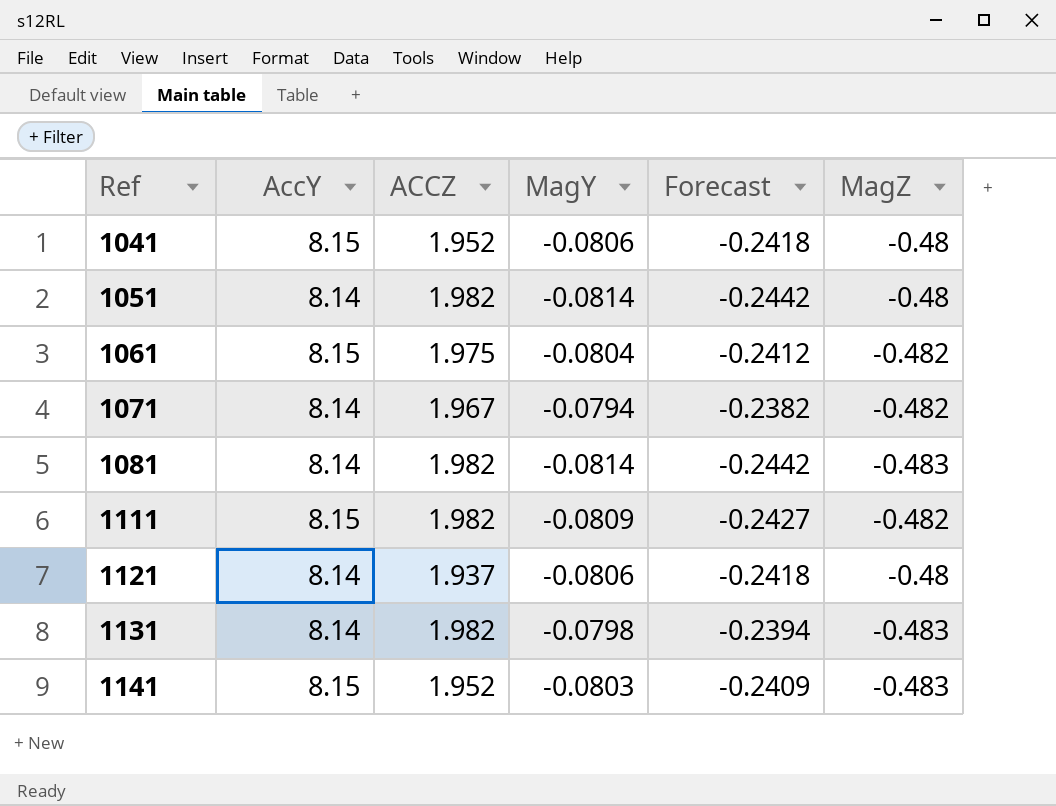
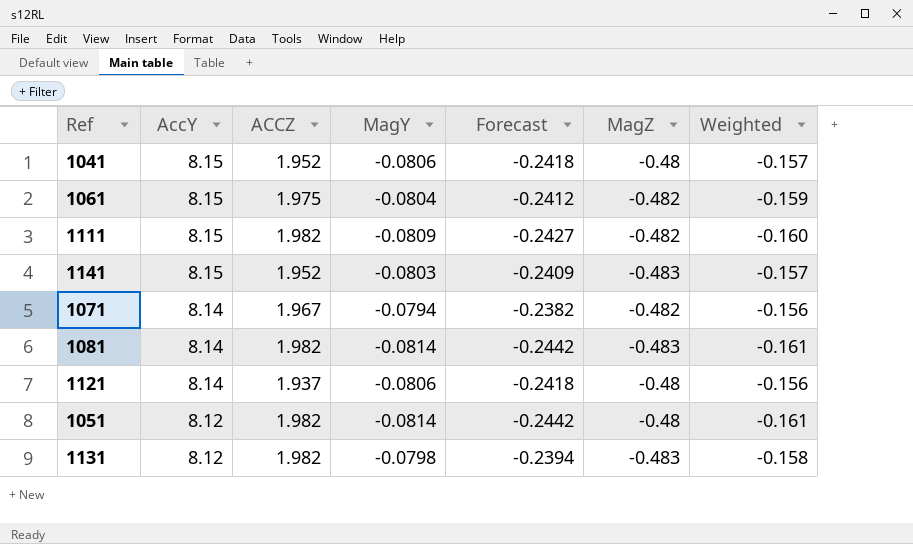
row order: Ref ascending -> AccY descending
column Weighted | formula: none -> [ACCZ] * [MagY]
1051 | AccY: 8.14 -> 8.12
1131 | AccY: 8.14 -> 8.12

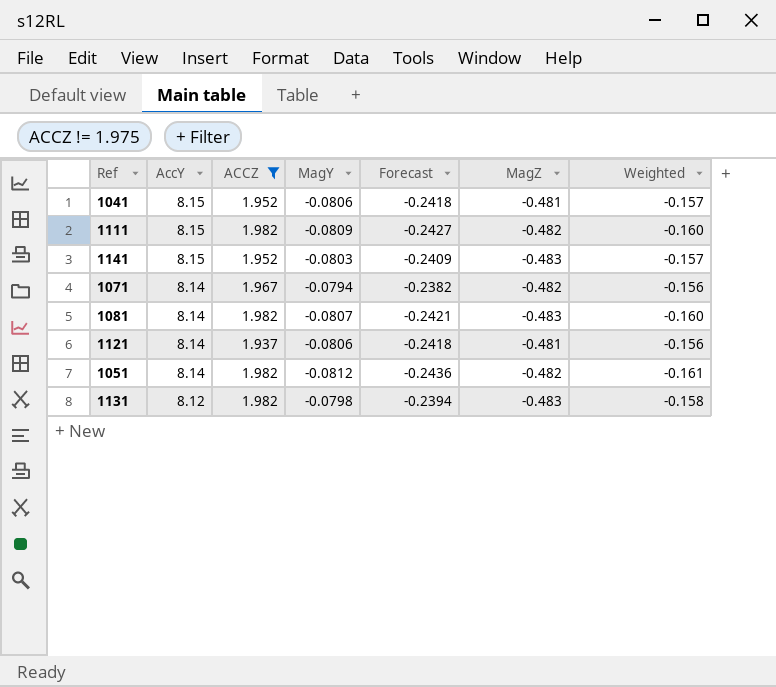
filter: none -> ACCZ != 1.975
1041 | MagZ: -0.48 -> -0.481
1081 | MagY: -0.0814 -> -0.0807
1081 | Forecast: -0.2442 -> -0.2421
1081 | Weighted: -0.161 -> -0.160
1121 | MagZ: -0.48 -> -0.481
1051 | AccY: 8.12 -> 8.14
1051 | MagY: -0.0814 -> -0.0812
1051 | Forecast: -0.2442 -> -0.2436
1051 | MagZ: -0.48 -> -0.482

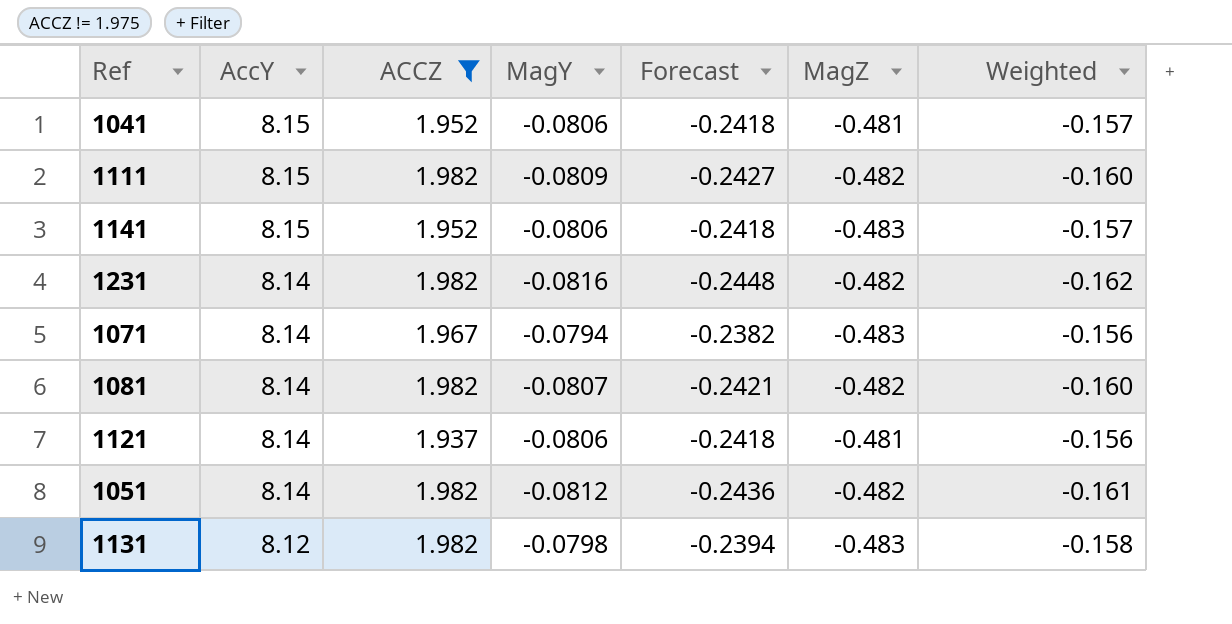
1141 | MagY: -0.0803 -> -0.0806
1141 | Forecast: -0.2409 -> -0.2418
row 1231: none -> 8.14 | 1.982 | -0.0816 | -0.2448 | -0.482 | -0.162
1071 | MagZ: -0.482 -> -0.483
1081 | MagZ: -0.483 -> -0.482

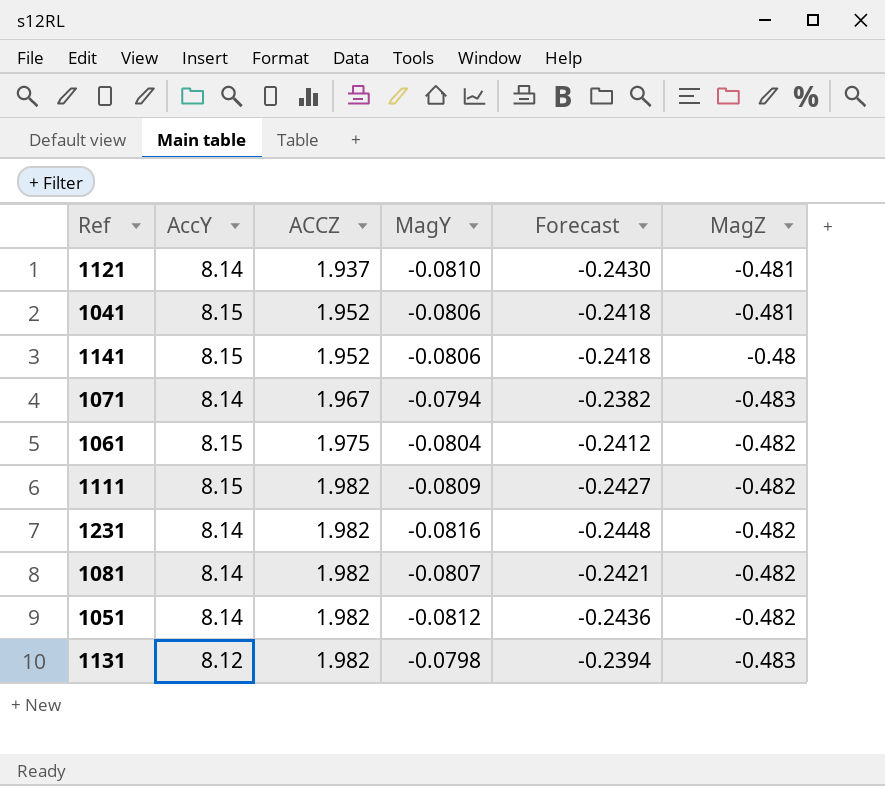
filter: ACCZ != 1.975 -> none
row order: AccY descending -> ACCZ ascending
column Weighted | formula: [ACCZ] * [MagY] -> none
1121 | MagY: -0.0806 -> -0.0810
1121 | Forecast: -0.2418 -> -0.2430
1141 | MagZ: -0.483 -> -0.48

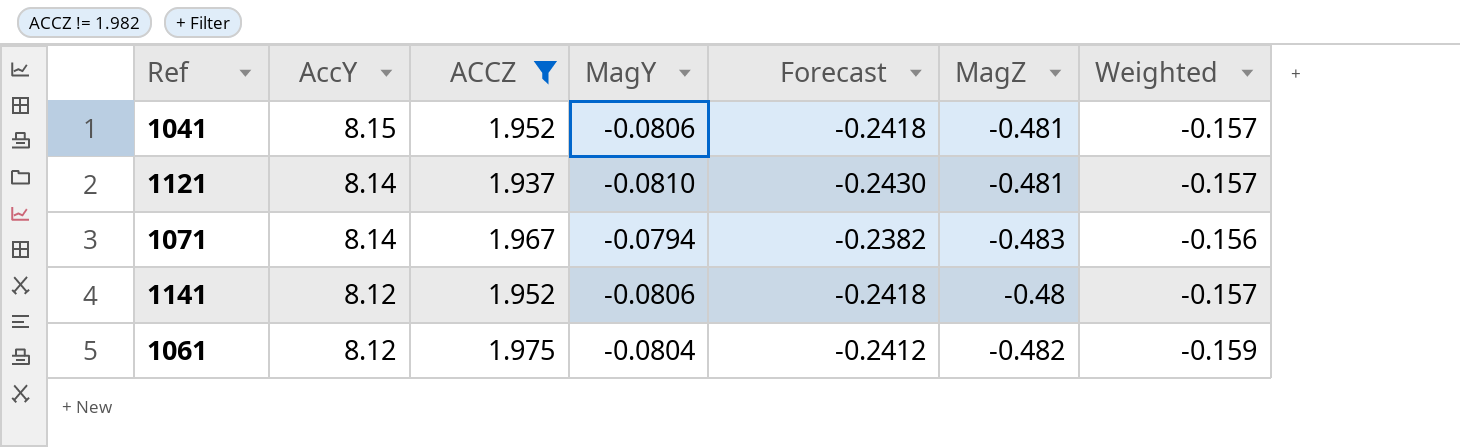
filter: none -> ACCZ != 1.982
row order: ACCZ ascending -> AccY descending
column Weighted | formula: none -> [ACCZ] * [MagY]
1141 | AccY: 8.15 -> 8.12
1061 | AccY: 8.15 -> 8.12

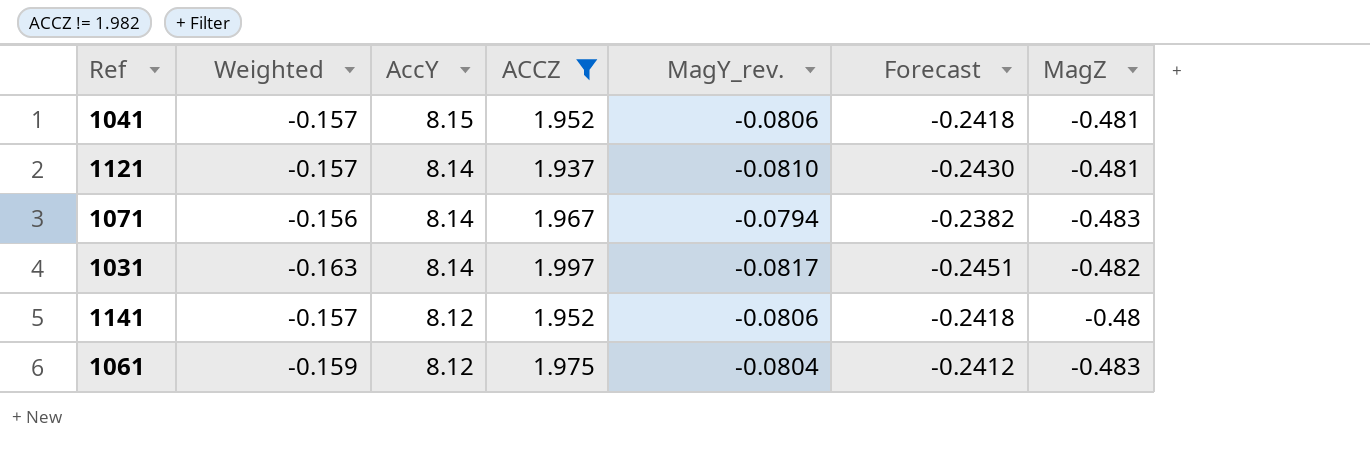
column Weighted | position: 7 -> 2
column name: MagY -> MagY_rev.
row 1031: none -> -0.163 | 8.14 | 1.997 | -0.0817 | -0.2451 | -0.482
1061 | MagZ: -0.482 -> -0.483

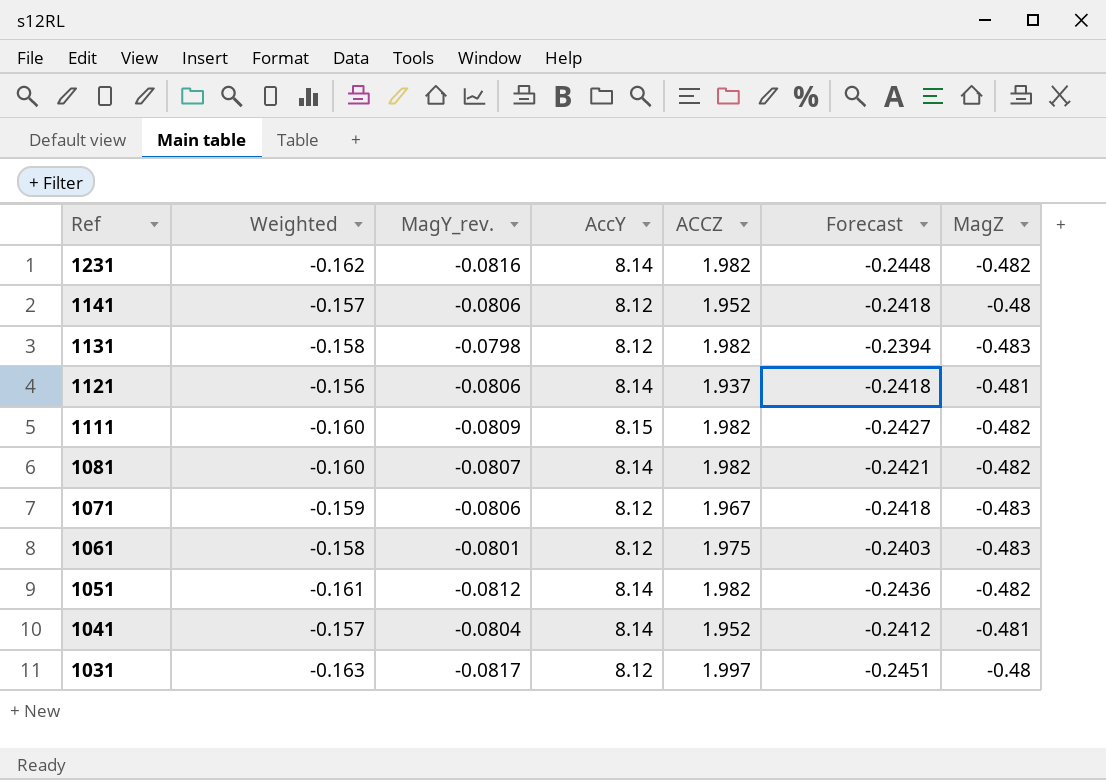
filter: ACCZ != 1.982 -> none
row order: AccY descending -> Ref descending
column MagY_rev. | position: 5 -> 3
1121 | Weighted: -0.157 -> -0.156
1121 | MagY_rev.: -0.0810 -> -0.0806
1121 | Forecast: -0.2430 -> -0.2418
1071 | Weighted: -0.156 -> -0.159
1071 | MagY_rev.: -0.0794 -> -0.0806
1071 | AccY: 8.14 -> 8.12
1071 | Forecast: -0.2382 -> -0.2418
1061 | Weighted: -0.159 -> -0.158
1061 | MagY_rev.: -0.0804 -> -0.0801
1061 | Forecast: -0.2412 -> -0.2403
1041 | MagY_rev.: -0.0806 -> -0.0804
1041 | AccY: 8.15 -> 8.14
1041 | Forecast: -0.2418 -> -0.2412
1031 | AccY: 8.14 -> 8.12
1031 | MagZ: -0.482 -> -0.48

